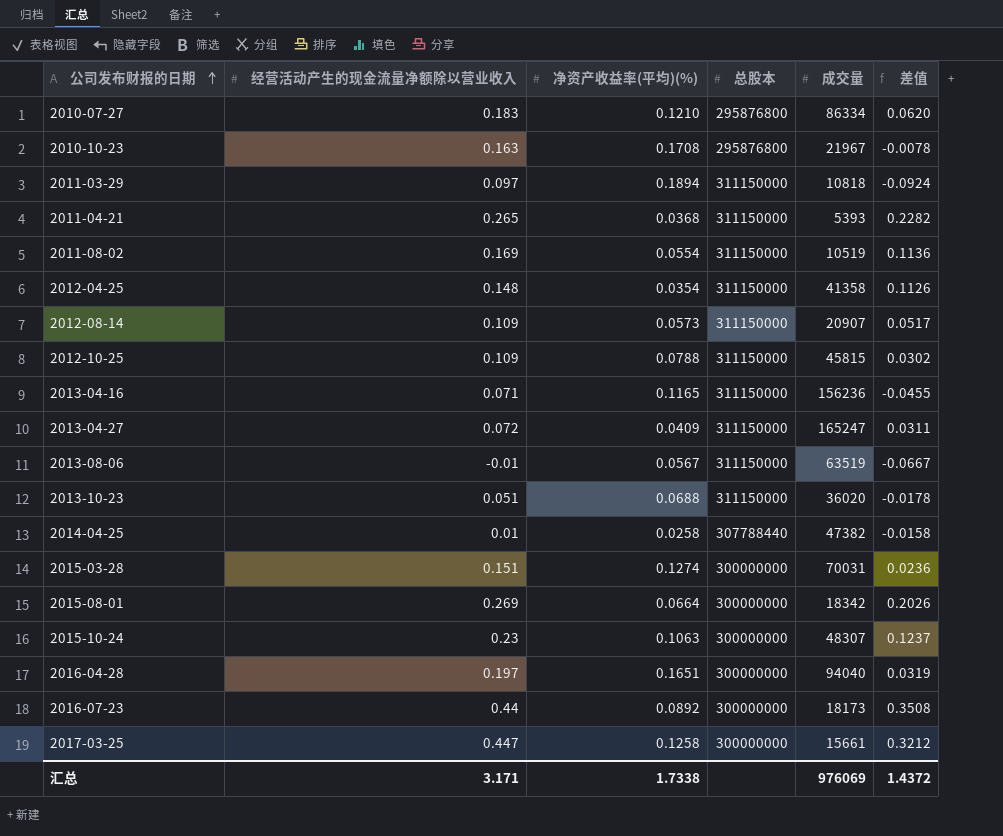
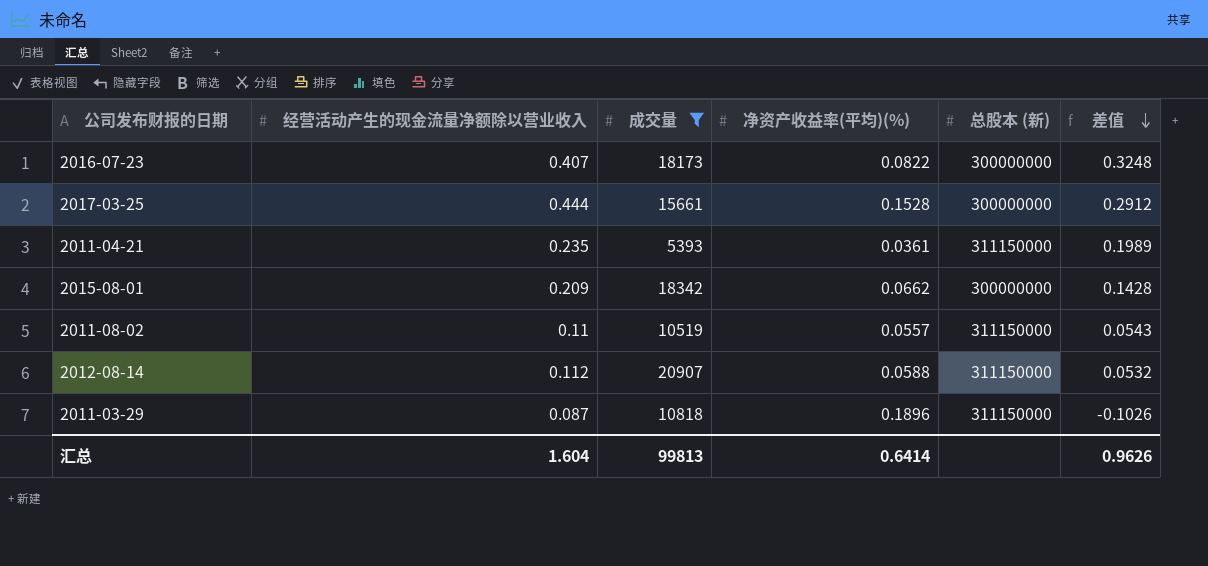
filter: none -> 成交量 <= 20907
row order: 公司发布财报的日期 ascending -> 差值 descending
column 成交量 | position: 5 -> 3
column name: 总股本 -> 总股本 (新)
2016-07-23 | 经营活动产生的现金流量净额除以营业收入: 0.44 -> 0.407
2016-07-23 | 净资产收益率(平均)(%): 0.0892 -> 0.0822
2016-07-23 | 差值: 0.3508 -> 0.3248
2017-03-25 | 经营活动产生的现金流量净额除以营业收入: 0.447 -> 0.444
2017-03-25 | 净资产收益率(平均)(%): 0.1258 -> 0.1528
2017-03-25 | 差值: 0.3212 -> 0.2912
2011-04-21 | 经营活动产生的现金流量净额除以营业收入: 0.265 -> 0.235
2011-04-21 | 净资产收益率(平均)(%): 0.0368 -> 0.0361
2011-04-21 | 差值: 0.2282 -> 0.1989
2015-08-01 | 经营活动产生的现金流量净额除以营业收入: 0.269 -> 0.209
2015-08-01 | 净资产收益率(平均)(%): 0.0664 -> 0.0662
2015-08-01 | 差值: 0.2026 -> 0.1428
2011-08-02 | 经营活动产生的现金流量净额除以营业收入: 0.169 -> 0.11
2011-08-02 | 净资产收益率(平均)(%): 0.0554 -> 0.0557
2011-08-02 | 差值: 0.1136 -> 0.0543
2012-08-14 | 经营活动产生的现金流量净额除以营业收入: 0.109 -> 0.112
2012-08-14 | 净资产收益率(平均)(%): 0.0573 -> 0.0588
2012-08-14 | 差值: 0.0517 -> 0.0532
2011-03-29 | 经营活动产生的现金流量净额除以营业收入: 0.097 -> 0.087
2011-03-29 | 净资产收益率(平均)(%): 0.1894 -> 0.1896
2011-03-29 | 差值: -0.0924 -> -0.1026
汇总 | 经营活动产生的现金流量净额除以营业收入: 3.171 -> 1.604
汇总 | 成交量: 976069 -> 99813
汇总 | 净资产收益率(平均)(%): 1.7338 -> 0.6414
汇总 | 差值: 1.4372 -> 0.9626

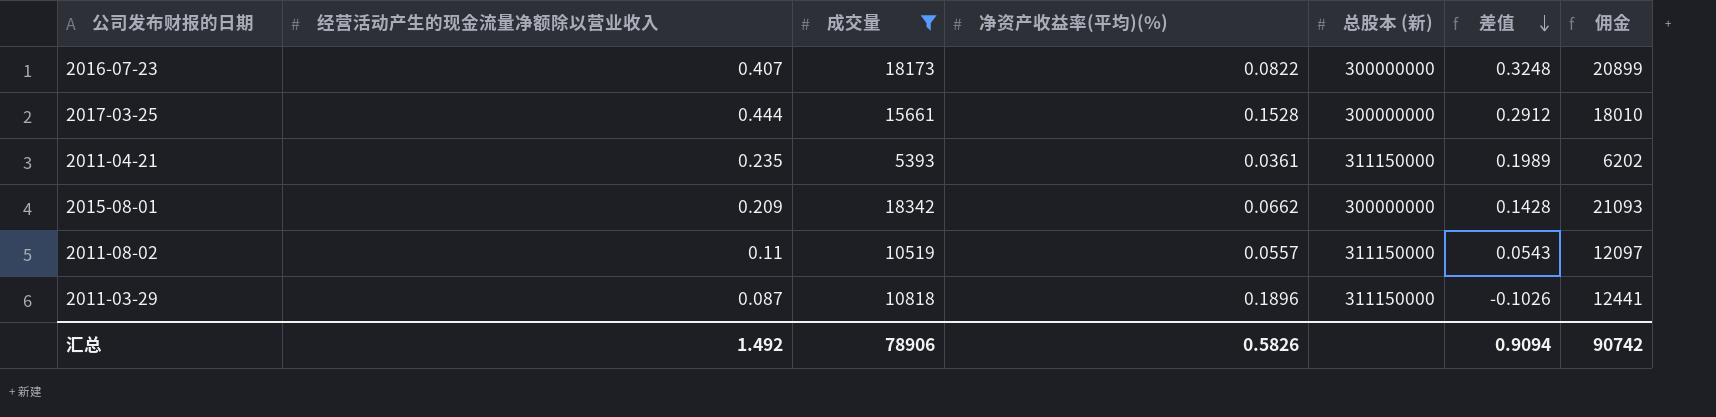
column 佣金 | formula: none -> [成交量] * 1.15
row 2012-08-14: 0.112 | 20907 | 0.0588 | 311150000 | 0.0532 -> none
汇总 | 经营活动产生的现金流量净额除以营业收入: 1.604 -> 1.492
汇总 | 成交量: 99813 -> 78906
汇总 | 净资产收益率(平均)(%): 0.6414 -> 0.5826
汇总 | 差值: 0.9626 -> 0.9094

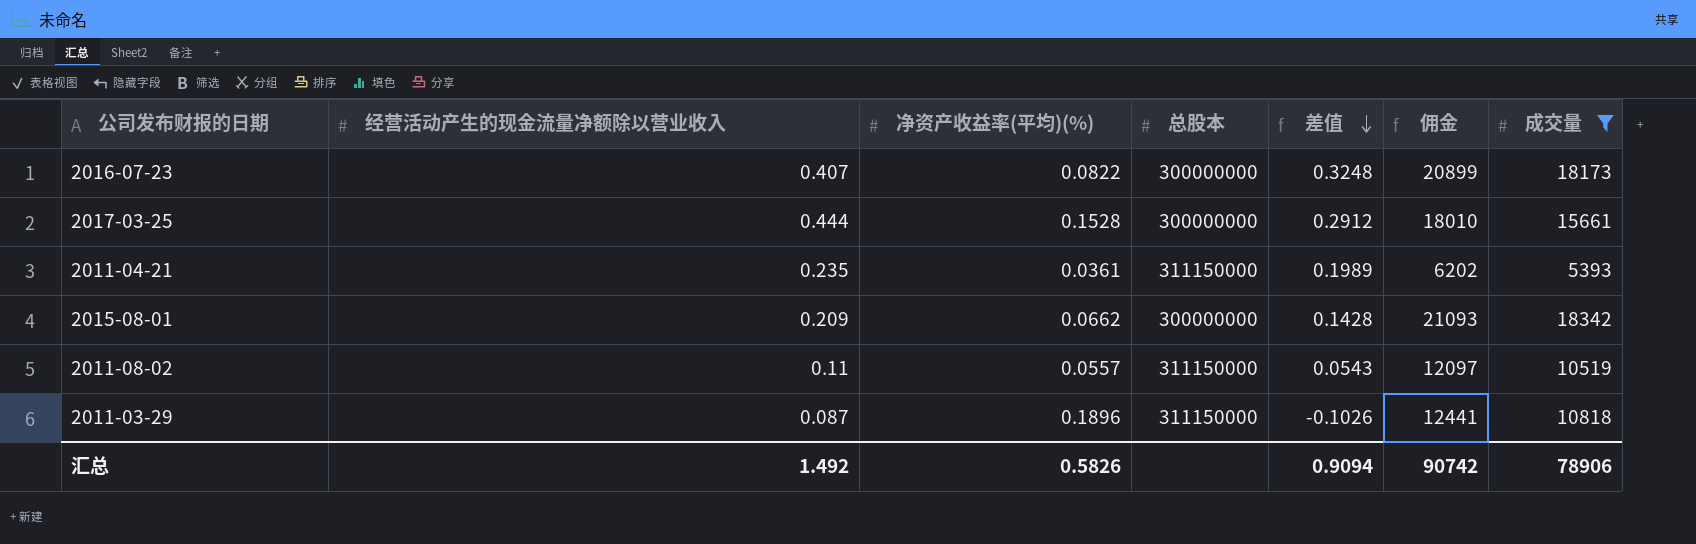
column name: 总股本 (新) -> 总股本
column 成交量 | position: 3 -> 7

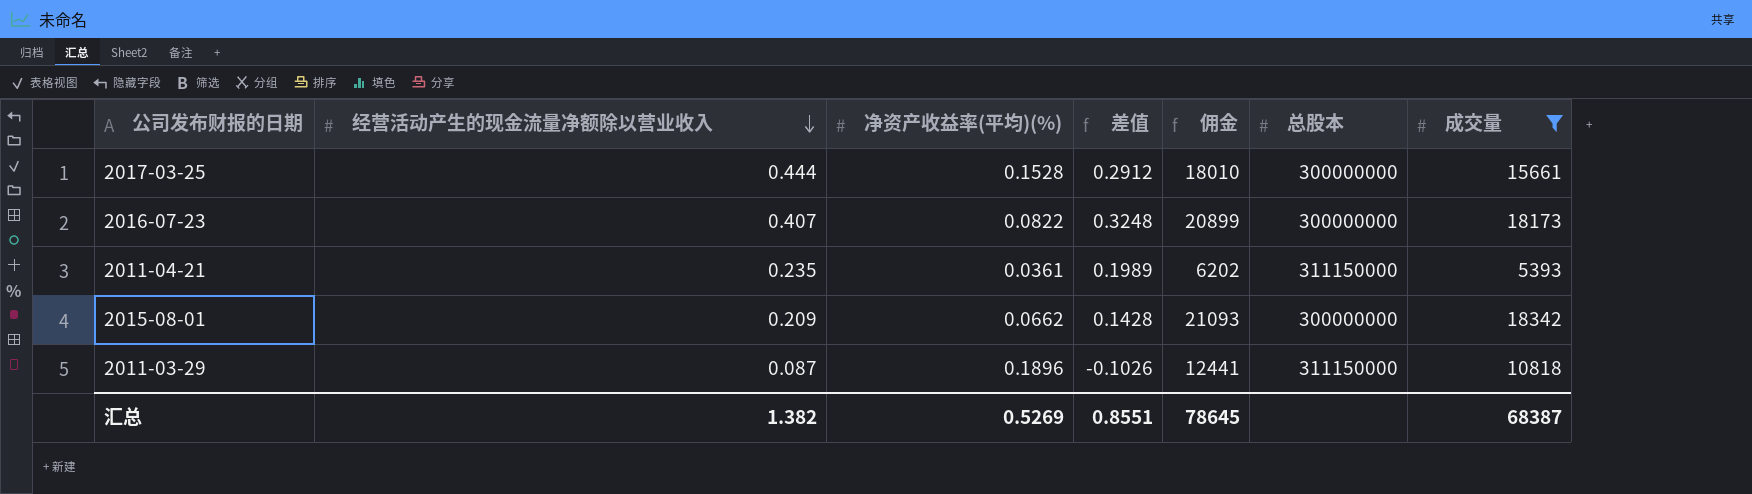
row order: 差值 descending -> 经营活动产生的现金流量净额除以营业收入 descending
column 总股本 | position: 4 -> 6
row 2011-08-02: 0.11 | 0.0557 | 311150000 | 0.0543 | 12097 | 10519 -> none
汇总 | 经营活动产生的现金流量净额除以营业收入: 1.492 -> 1.382
汇总 | 净资产收益率(平均)(%): 0.5826 -> 0.5269
汇总 | 差值: 0.9094 -> 0.8551
汇总 | 佣金: 90742 -> 78645
汇总 | 成交量: 78906 -> 68387

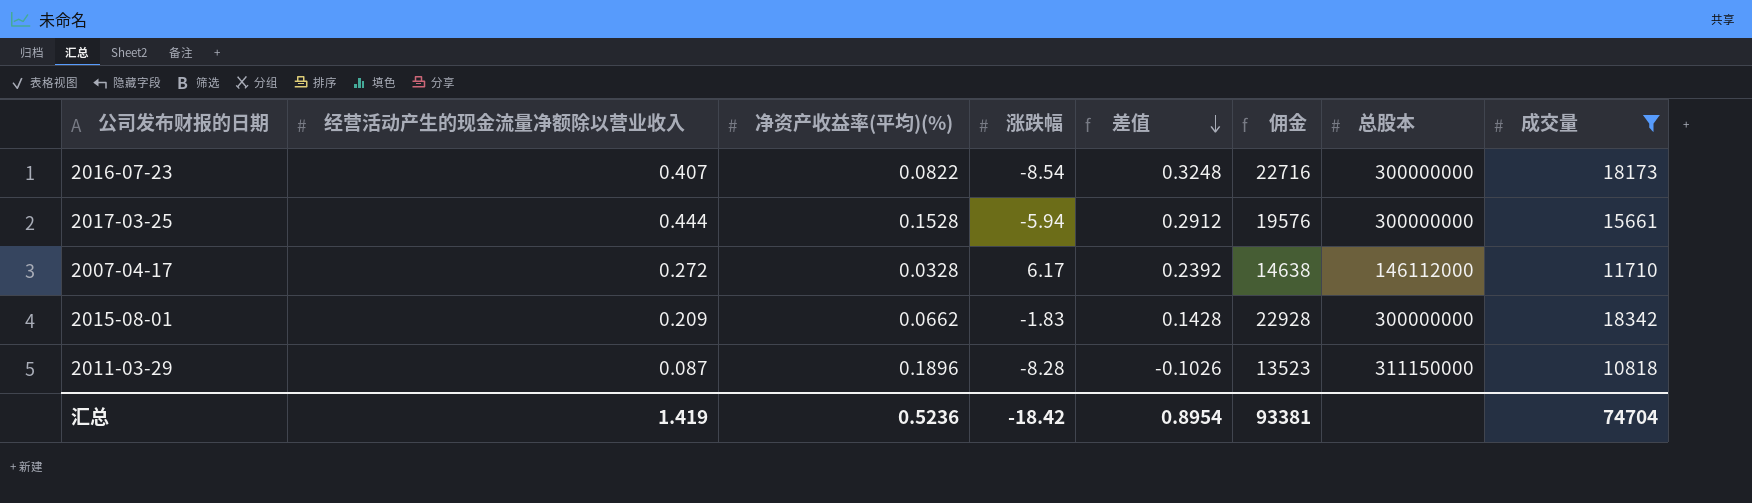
row order: 经营活动产生的现金流量净额除以营业收入 descending -> 差值 descending
column 涨跌幅 | position: none -> 4
column 佣金 | formula: [成交量] * 1.15 -> [成交量] * 1.25
row 2011-04-21: 0.235 | 0.0361 | 0.1989 | 6202 | 311150000 | 5393 -> none
row 2007-04-17: none -> 0.272 | 0.0328 | 6.17 | 0.2392 | 14638 | 146112000 | 11710
汇总 | 经营活动产生的现金流量净额除以营业收入: 1.382 -> 1.419
汇总 | 净资产收益率(平均)(%): 0.5269 -> 0.5236
汇总 | 差值: 0.8551 -> 0.8954
汇总 | 佣金: 78645 -> 93381
汇总 | 成交量: 68387 -> 74704

